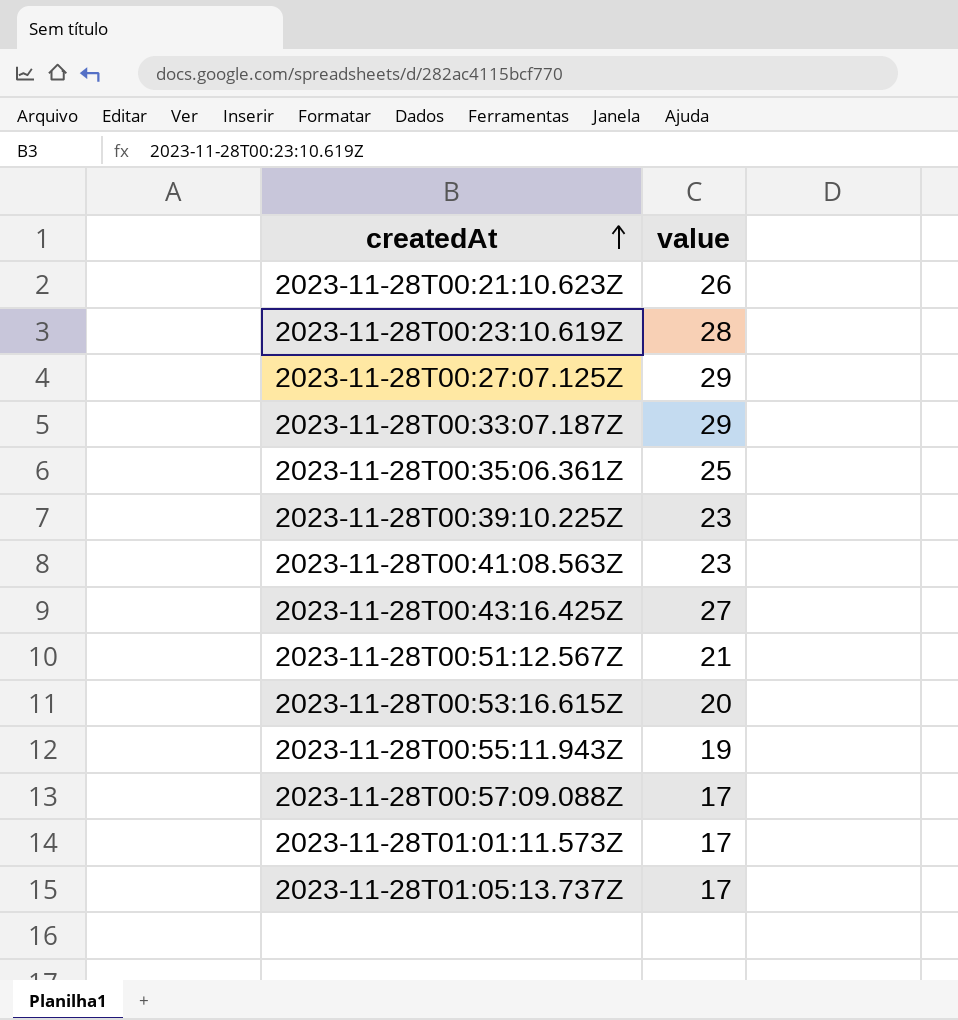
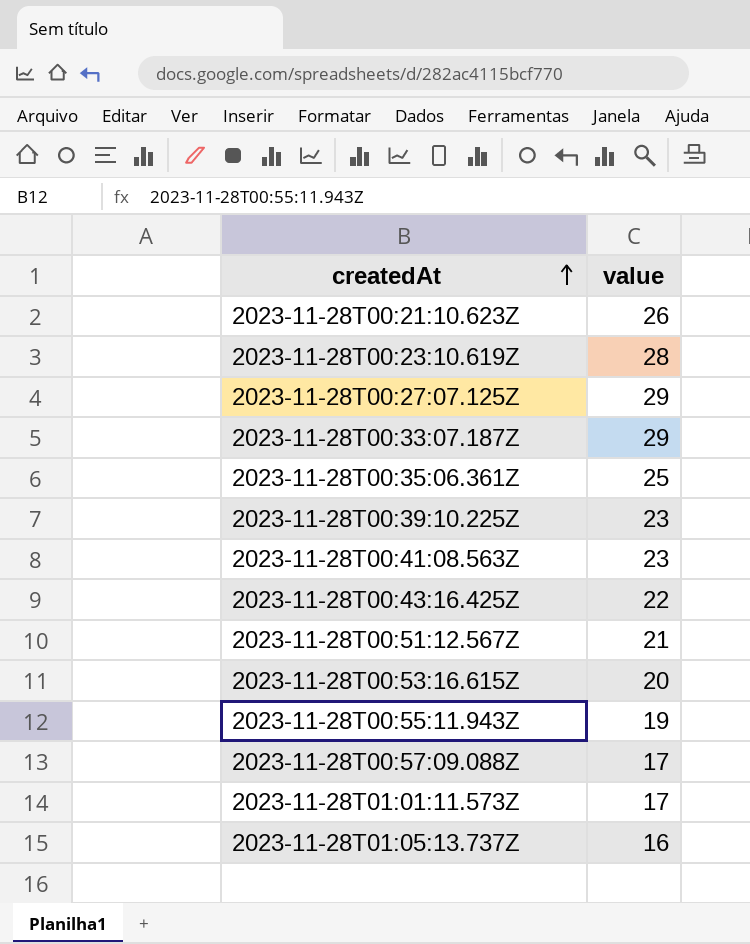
2023-11-28T00:43:16.425Z | value: 27 -> 22
2023-11-28T01:05:13.737Z | value: 17 -> 16

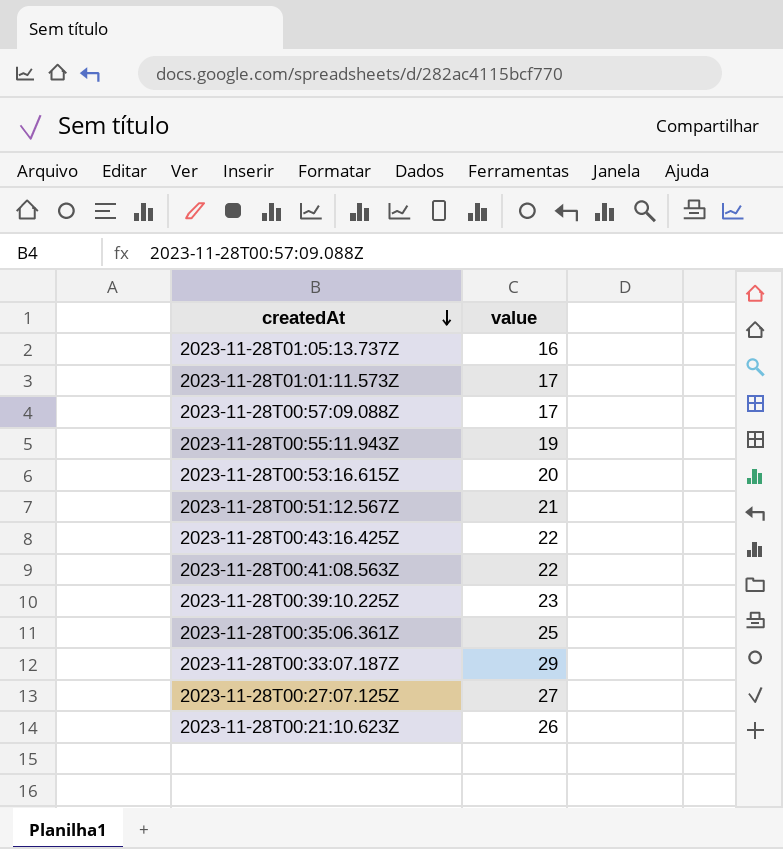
row order: createdAt ascending -> createdAt descending
row 2023-11-28T00:23:10.619Z: 28 -> none
2023-11-28T00:41:08.563Z | value: 23 -> 22
2023-11-28T00:27:07.125Z | value: 29 -> 27

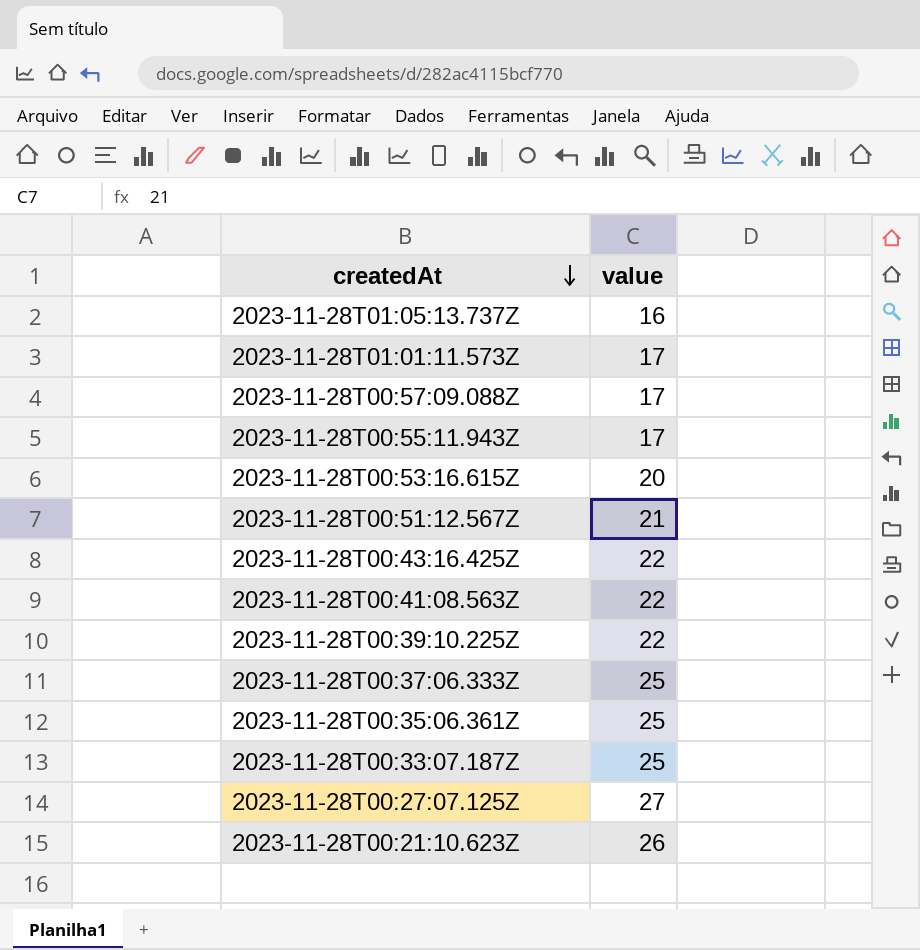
2023-11-28T00:55:11.943Z | value: 19 -> 17
2023-11-28T00:39:10.225Z | value: 23 -> 22
row 2023-11-28T00:37:06.333Z: none -> 25
2023-11-28T00:33:07.187Z | value: 29 -> 25

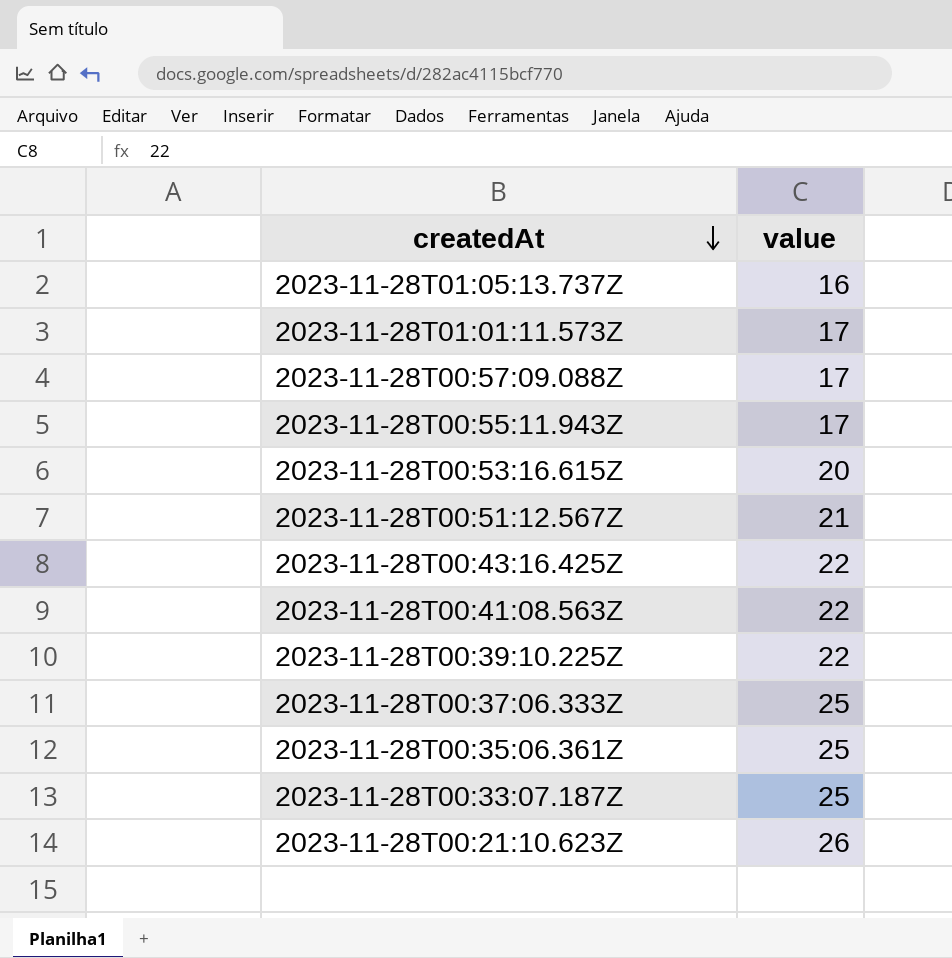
row 2023-11-28T00:27:07.125Z: 27 -> none

